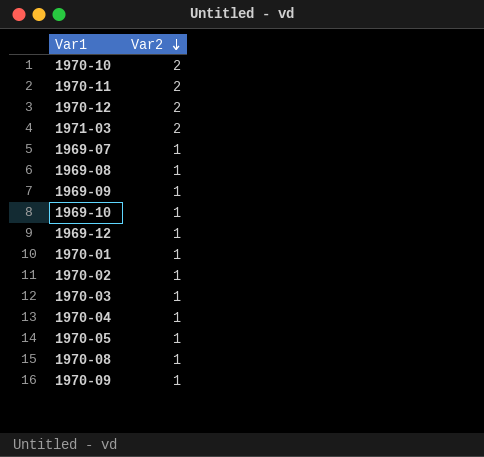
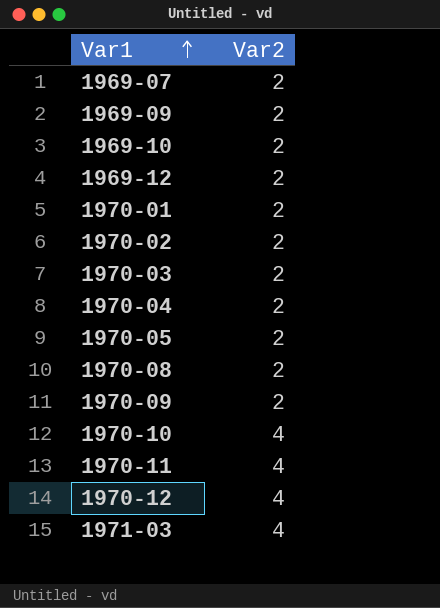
row order: Var2 descending -> Var1 ascending
row 1969-08: 1 -> none
1969-07 | Var2: 1 -> 2
1969-09 | Var2: 1 -> 2
1969-10 | Var2: 1 -> 2
1969-12 | Var2: 1 -> 2
1970-01 | Var2: 1 -> 2
1970-02 | Var2: 1 -> 2
1970-03 | Var2: 1 -> 2
1970-04 | Var2: 1 -> 2
1970-05 | Var2: 1 -> 2
1970-08 | Var2: 1 -> 2
1970-09 | Var2: 1 -> 2
1970-10 | Var2: 2 -> 4
1970-11 | Var2: 2 -> 4
1970-12 | Var2: 2 -> 4
1971-03 | Var2: 2 -> 4

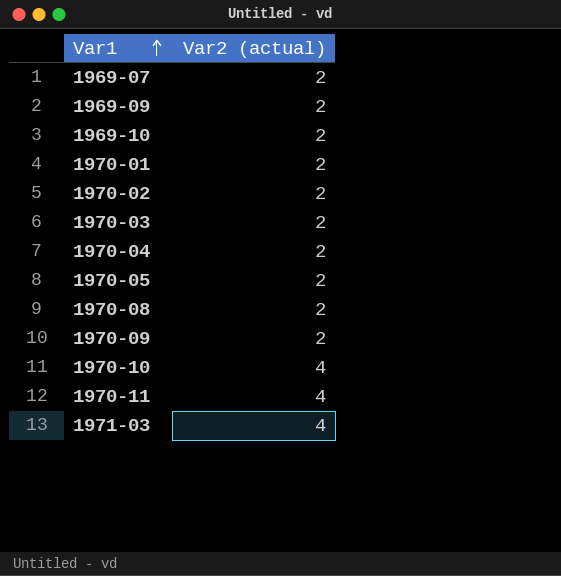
column name: Var2 -> Var2 (actual)
row 1969-12: 2 -> none
row 1970-12: 4 -> none

